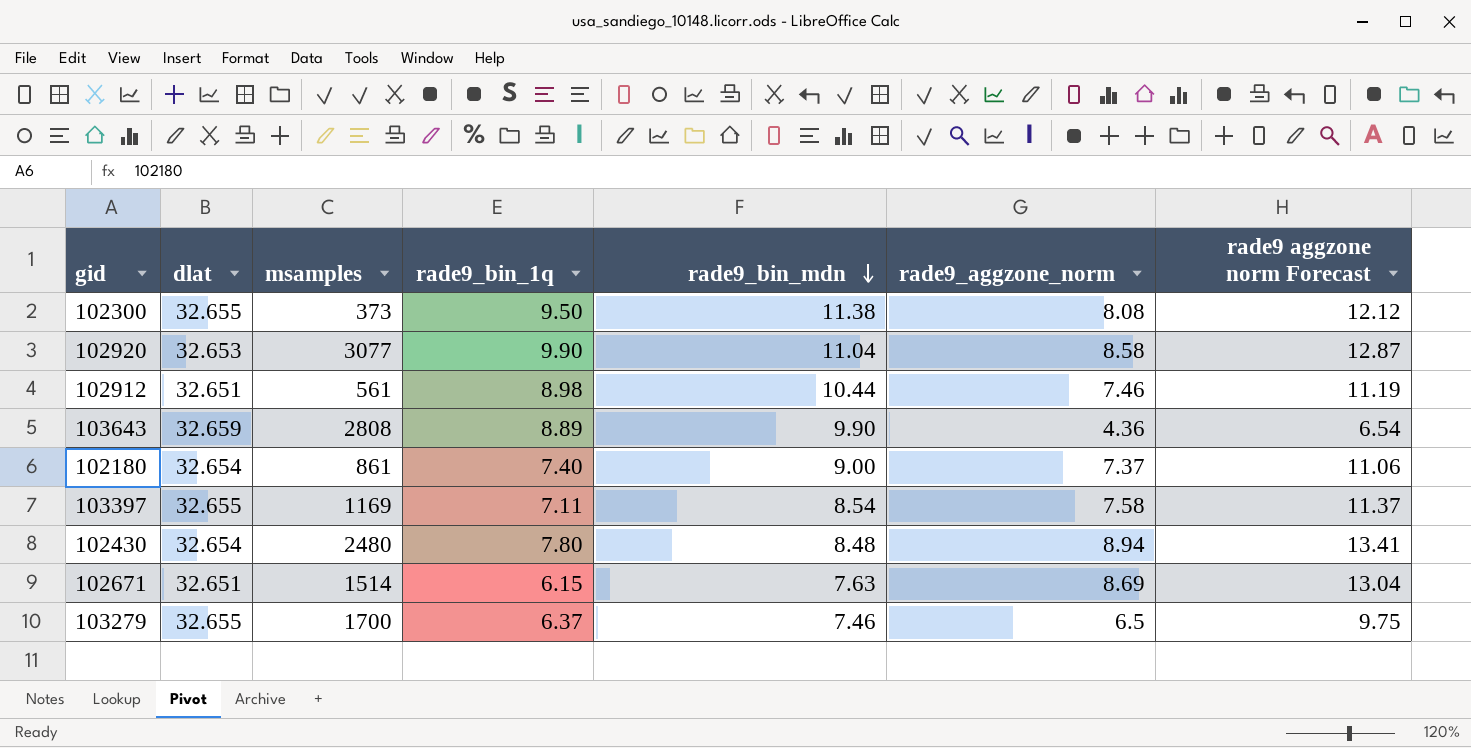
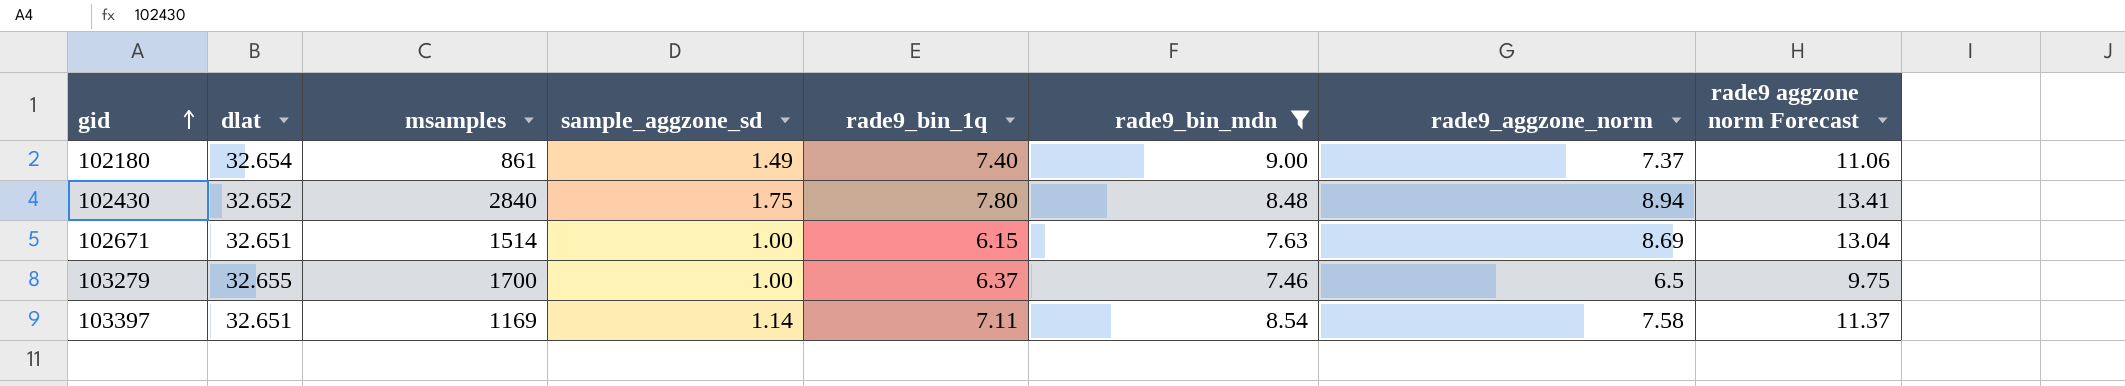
filter: none -> rade9_bin_mdn <= 9.00
row order: rade9_bin_mdn descending -> gid ascending
column sample_aggzone_sd | position: none -> 4
102430 | dlat: 32.654 -> 32.652
102430 | msamples: 2480 -> 2840
103397 | dlat: 32.655 -> 32.651

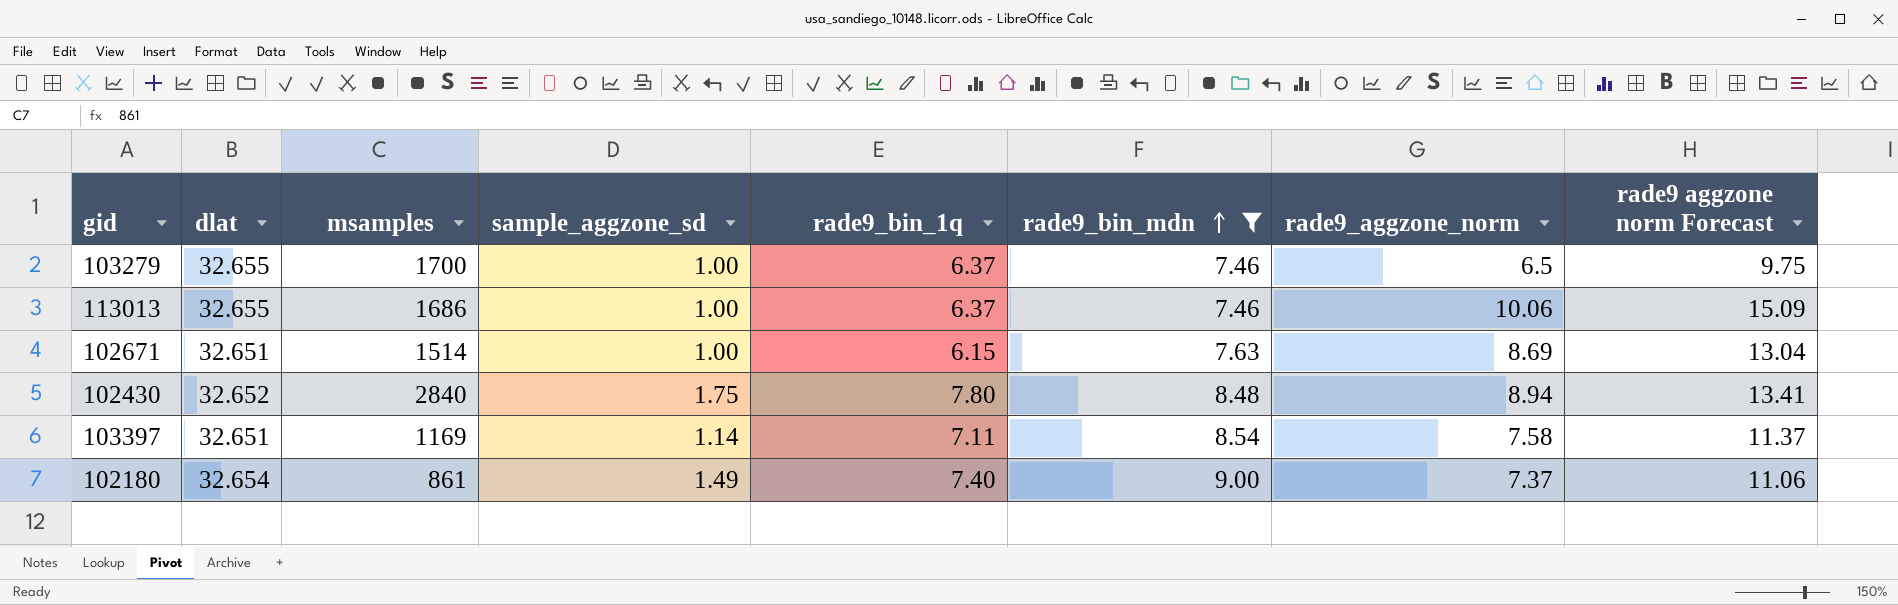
row order: gid ascending -> rade9_bin_mdn ascending
row 113013: none -> 32.655 | 1686 | 1.00 | 6.37 | 7.46 | 10.06 | 15.09

